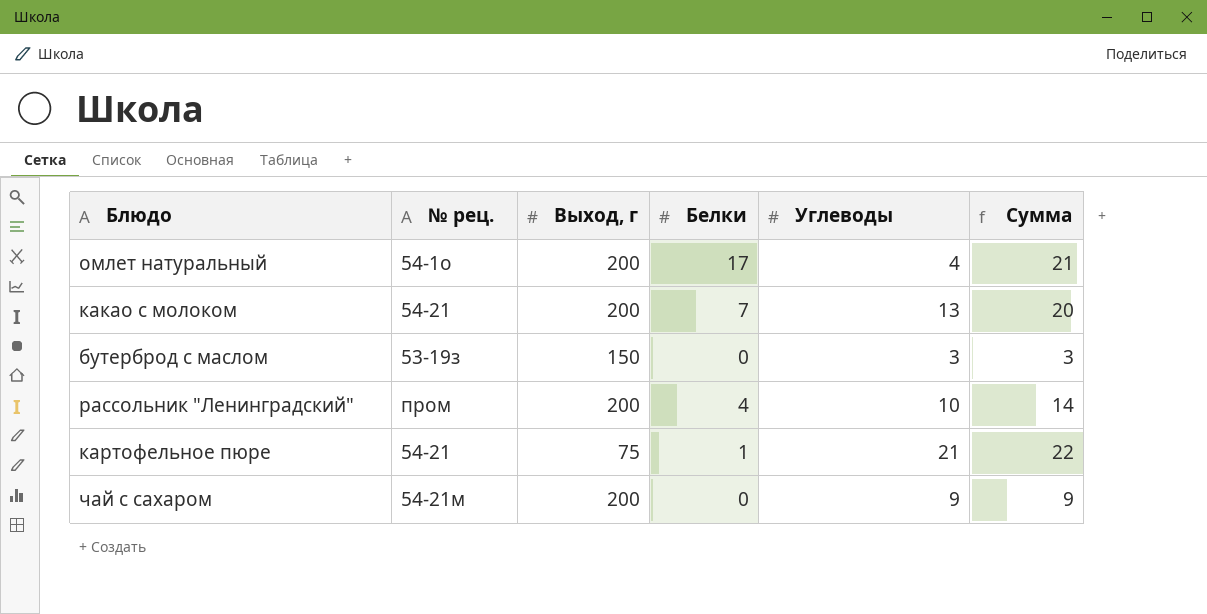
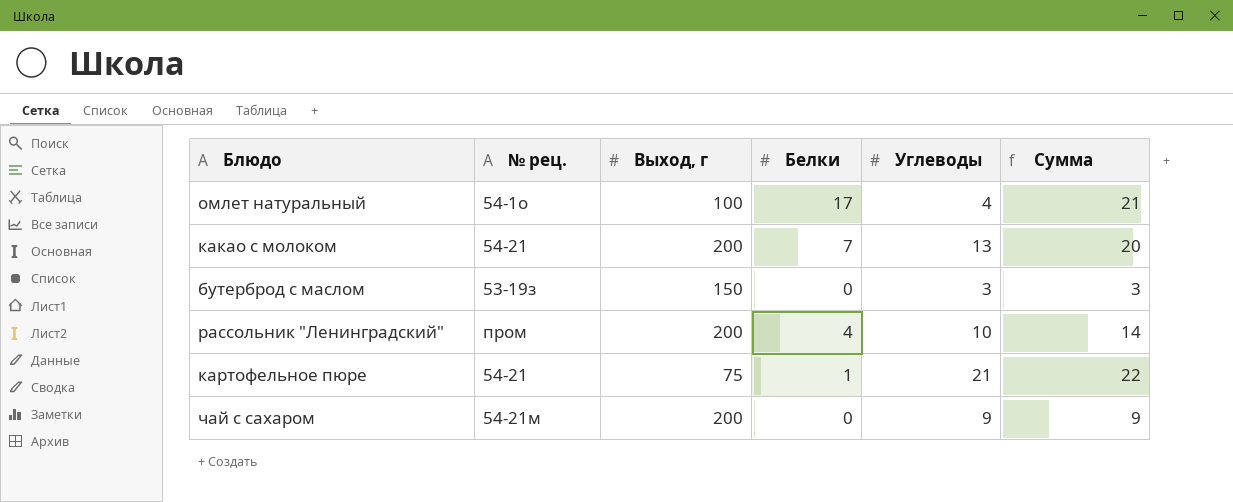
омлет натуральный | Выход, г: 200 -> 100

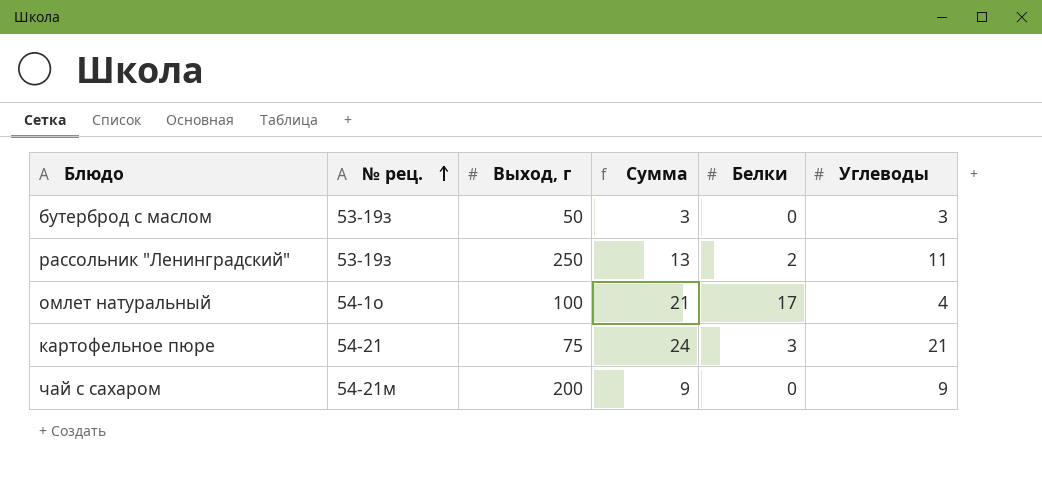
row order: none -> № рец. ascending
column Сумма | position: 6 -> 4
row какао с молоком: 54-21 | 200 | 7 | 13 | 20 -> none
бутерброд с маслом | Выход, г: 150 -> 50
рассольник "Ленинградский" | № рец.: пром -> 53-19з
рассольник "Ленинградский" | Выход, г: 200 -> 250
рассольник "Ленинградский" | Сумма: 14 -> 13
рассольник "Ленинградский" | Белки: 4 -> 2
рассольник "Ленинградский" | Углеводы: 10 -> 11
картофельное пюре | Сумма: 22 -> 24
картофельное пюре | Белки: 1 -> 3

